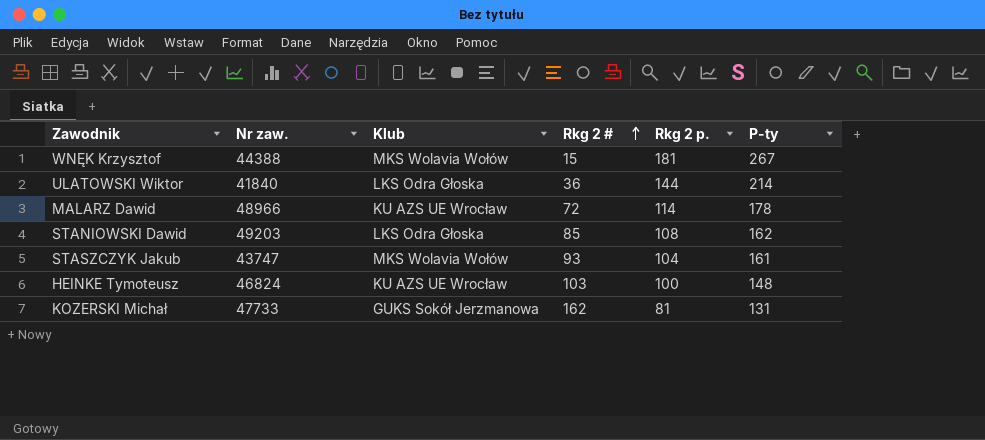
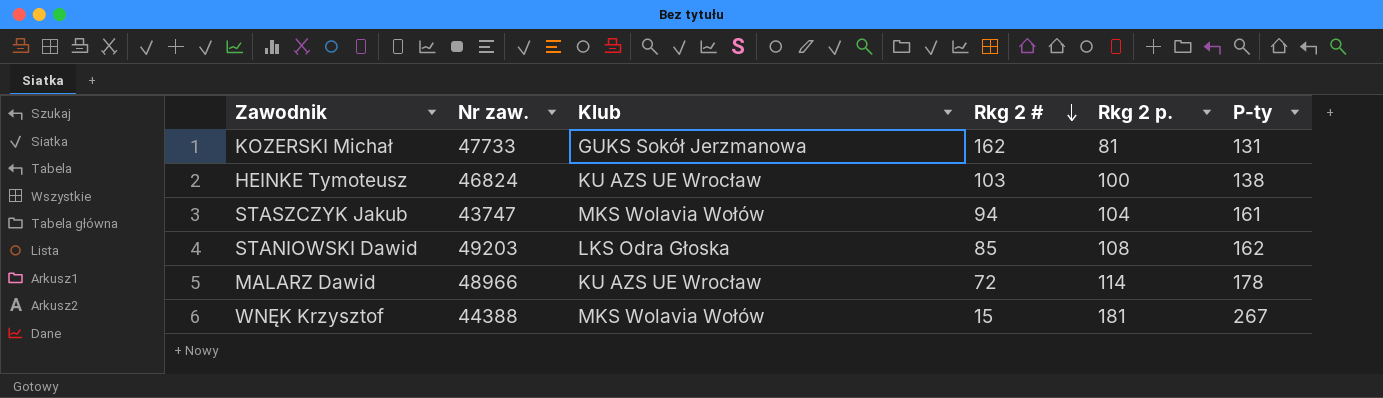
row order: Rkg 2 # ascending -> Rkg 2 # descending
row ULATOWSKI Wiktor: 41840 | LKS Odra Głoska | 36 | 144 | 214 -> none
HEINKE Tymoteusz | P-ty: 148 -> 138
STASZCZYK Jakub | Rkg 2 #: 93 -> 94

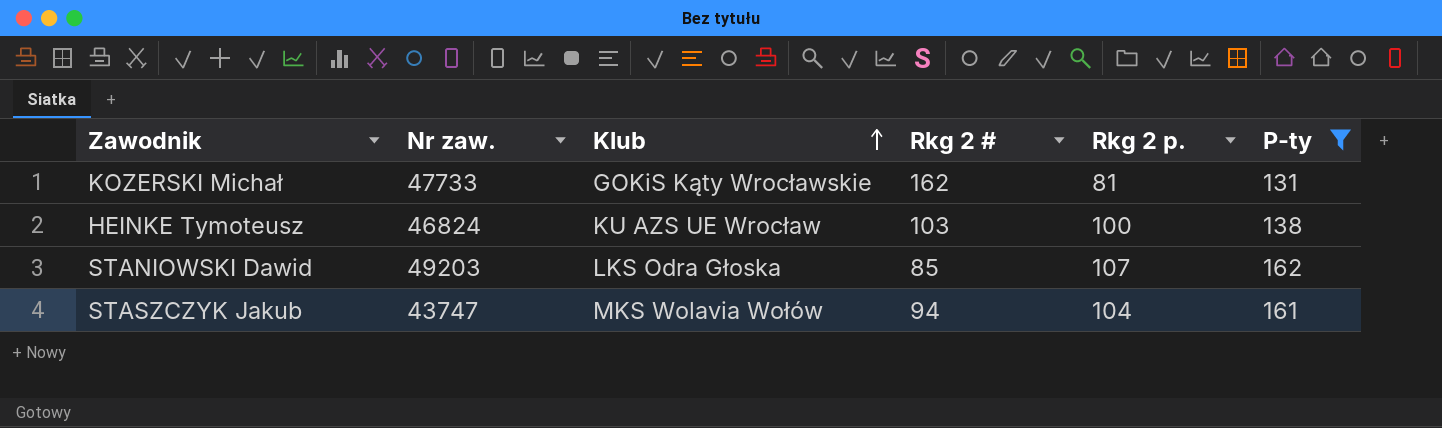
filter: none -> P-ty <= 162
row order: Rkg 2 # descending -> Klub ascending
KOZERSKI Michał | Klub: GUKS Sokół Jerzmanowa -> GOKiS Kąty Wrocławskie
STANIOWSKI Dawid | Rkg 2 p.: 108 -> 107

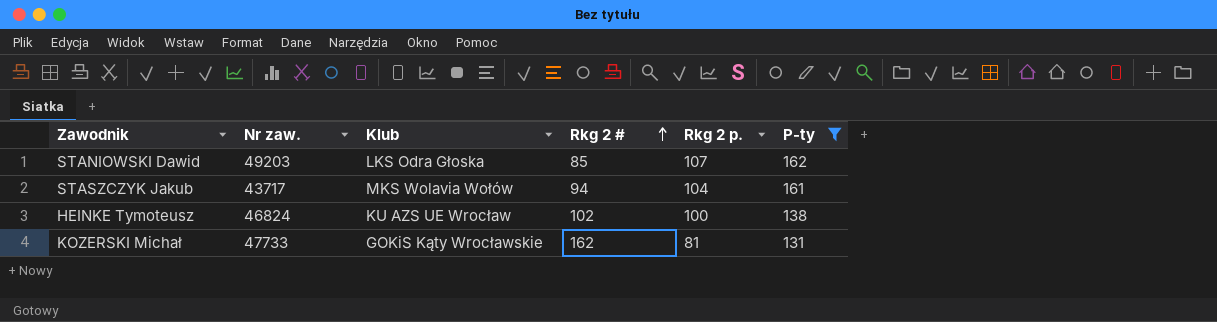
row order: Klub ascending -> Rkg 2 # ascending
STASZCZYK Jakub | Nr zaw.: 43747 -> 43717
HEINKE Tymoteusz | Rkg 2 #: 103 -> 102

